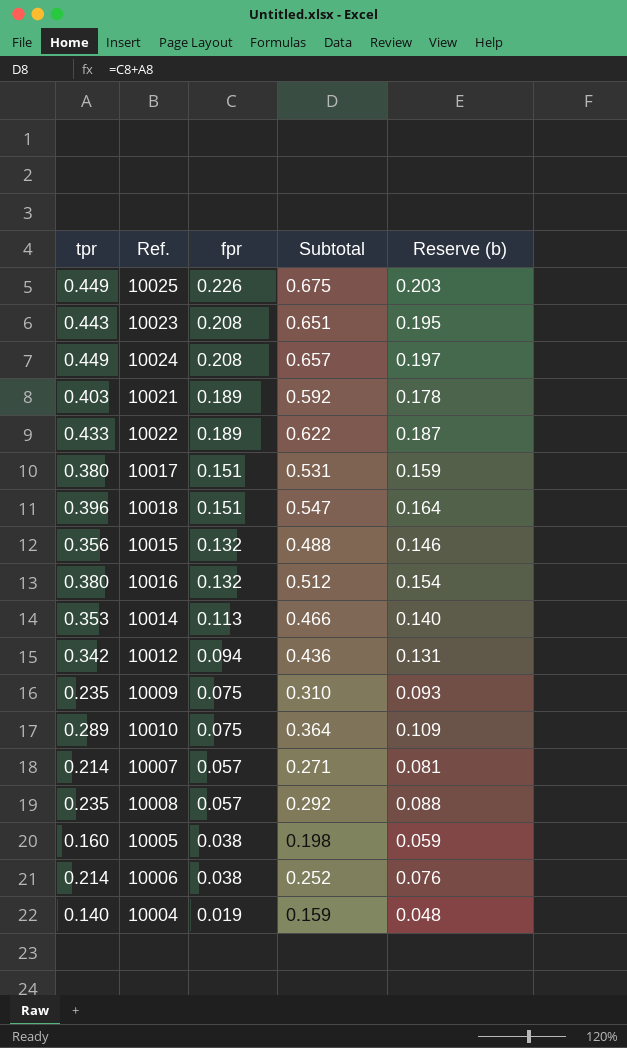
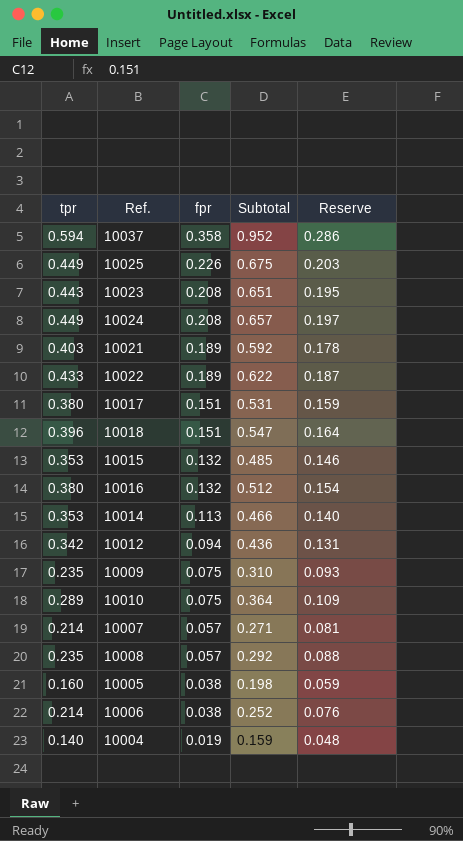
column name: Reserve (b) -> Reserve
row 10037: none -> 0.594 | 0.358 | 0.952 | 0.286
10015 | tpr: 0.356 -> 0.353
10015 | Subtotal: 0.488 -> 0.485

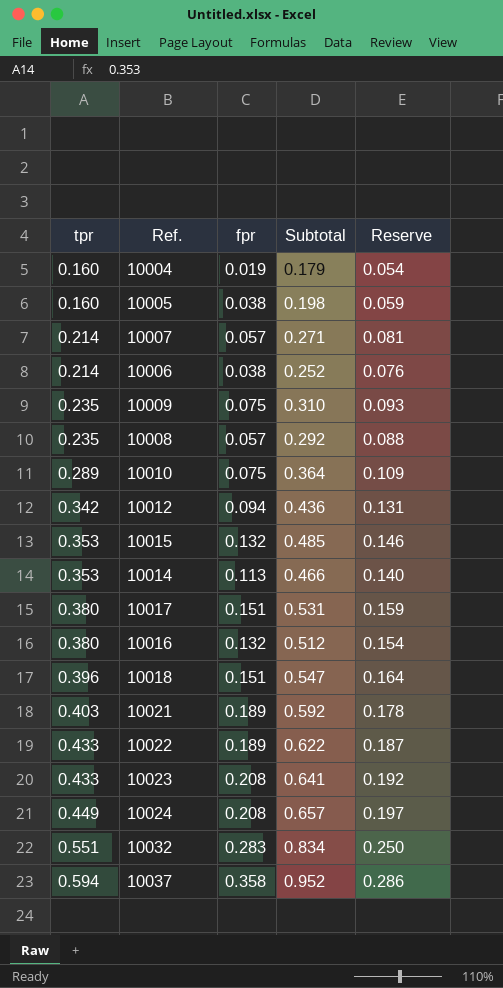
row order: fpr descending -> tpr ascending
row 10025: 0.449 | 0.226 | 0.675 | 0.203 -> none
10004 | tpr: 0.140 -> 0.160
10004 | Subtotal: 0.159 -> 0.179
10004 | Reserve: 0.048 -> 0.054
10023 | tpr: 0.443 -> 0.433
10023 | Subtotal: 0.651 -> 0.641
10023 | Reserve: 0.195 -> 0.192
row 10032: none -> 0.551 | 0.283 | 0.834 | 0.250

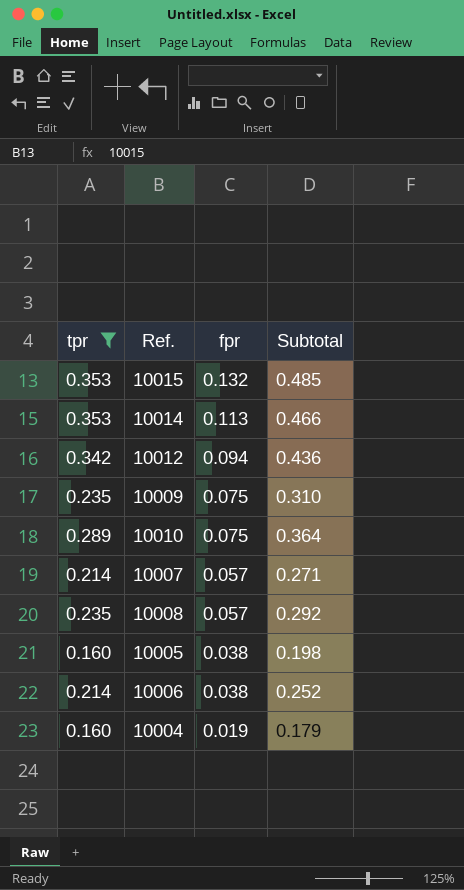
filter: none -> tpr <= 0.353
row order: tpr ascending -> fpr descending
column Reserve | formula: [Subtotal] * 0.3 -> none

